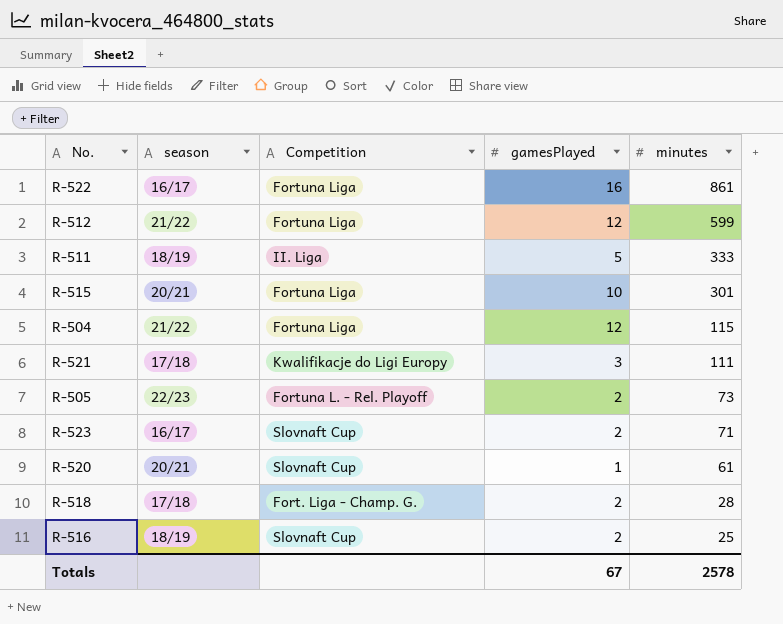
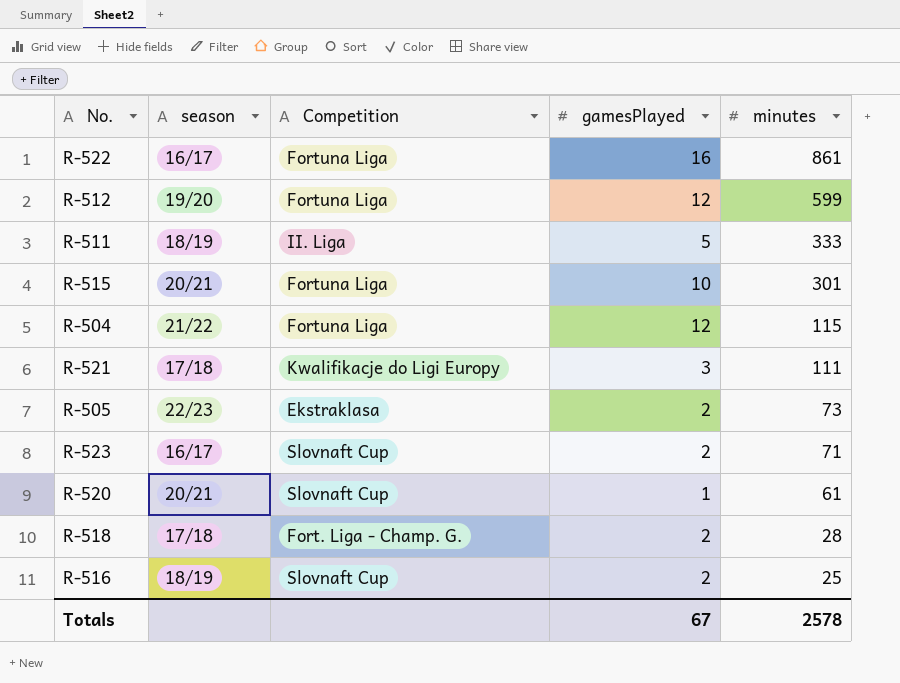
R-512 | season: 21/22 -> 19/20
R-505 | Competition: Fortuna L. - Rel. Playoff -> Ekstraklasa

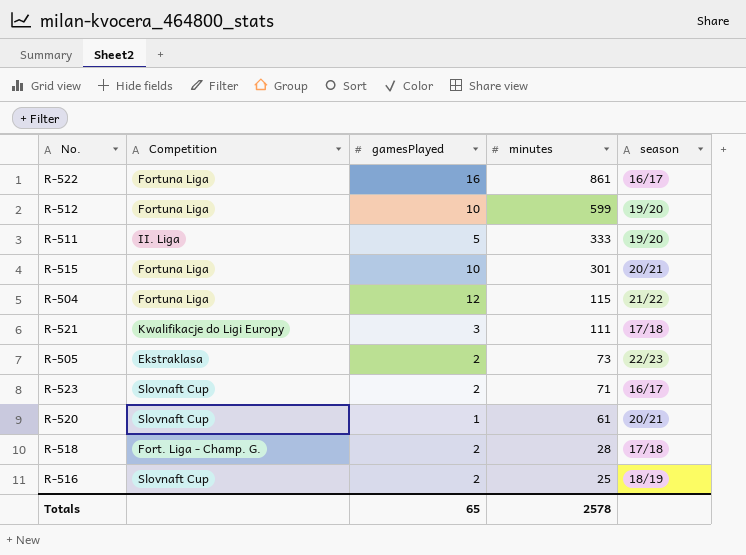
column season | position: 2 -> 5
R-512 | gamesPlayed: 12 -> 10
R-511 | season: 18/19 -> 19/20
Totals | gamesPlayed: 67 -> 65

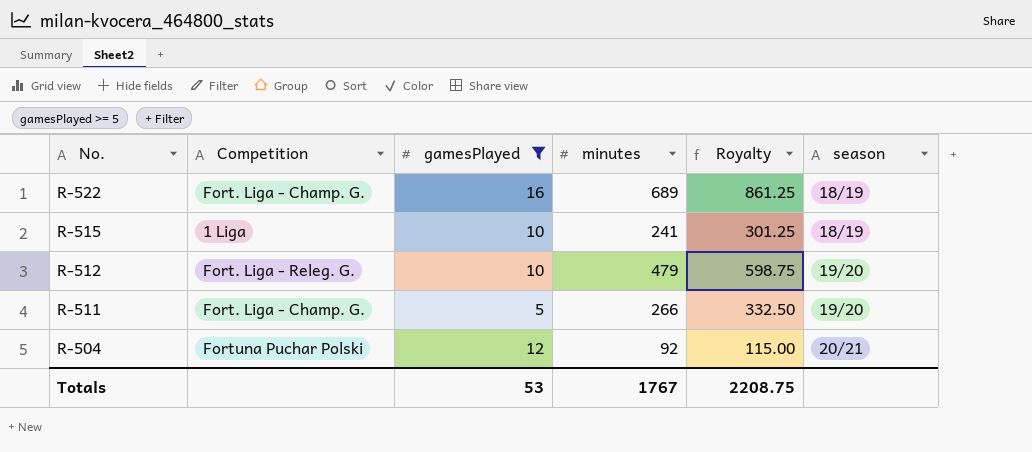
filter: none -> gamesPlayed >= 5
row order: minutes descending -> No. descending
column Royalty | formula: none -> [minutes] * 1.25
R-522 | Competition: Fortuna Liga -> Fort. Liga - Champ. G.
R-522 | minutes: 861 -> 689
R-522 | season: 16/17 -> 18/19
R-515 | Competition: Fortuna Liga -> 1 Liga
R-515 | minutes: 301 -> 241
R-515 | season: 20/21 -> 18/19
R-512 | Competition: Fortuna Liga -> Fort. Liga - Releg. G.
R-512 | minutes: 599 -> 479
R-511 | Competition: II. Liga -> Fort. Liga - Champ. G.
R-511 | minutes: 333 -> 266
R-504 | Competition: Fortuna Liga -> Fortuna Puchar Polski
R-504 | minutes: 115 -> 92
R-504 | season: 21/22 -> 20/21
Totals | gamesPlayed: 65 -> 53
Totals | minutes: 2578 -> 1767

